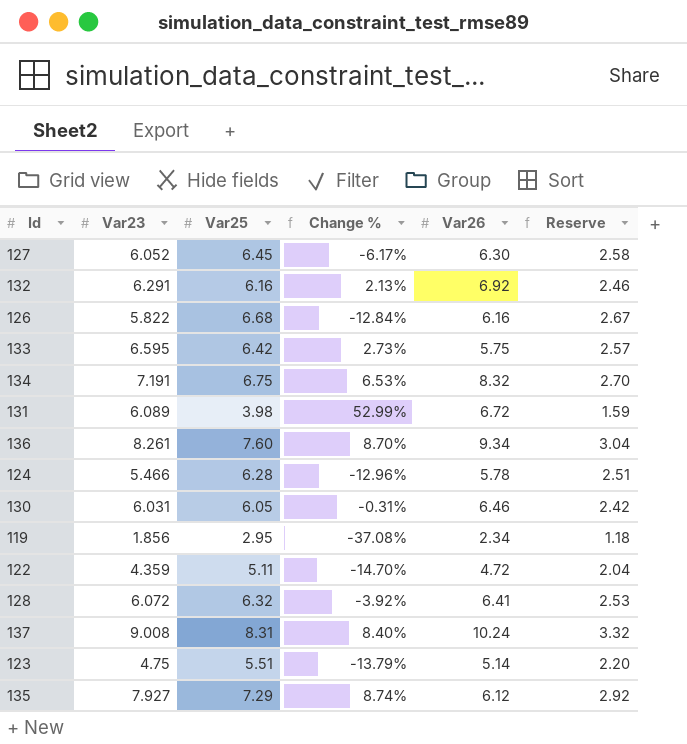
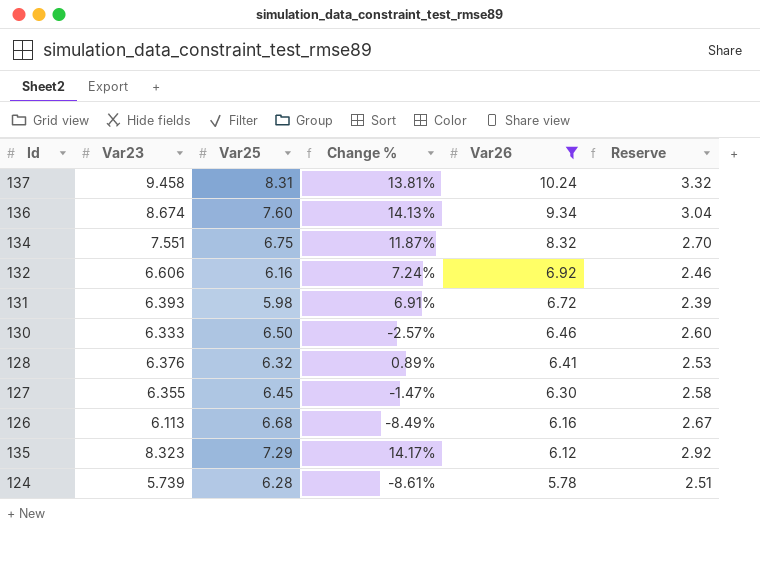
filter: none -> Var26 >= 5.78
row order: none -> Var26 descending
137 | Var23: 9.008 -> 9.458
137 | Change %: 8.40% -> 13.81%
136 | Var23: 8.261 -> 8.674
136 | Change %: 8.70% -> 14.13%
134 | Var23: 7.191 -> 7.551
134 | Change %: 6.53% -> 11.87%
132 | Var23: 6.291 -> 6.606
132 | Change %: 2.13% -> 7.24%
131 | Var23: 6.089 -> 6.393
131 | Var25: 3.98 -> 5.98
131 | Change %: 52.99% -> 6.91%
131 | Reserve: 1.59 -> 2.39
130 | Var23: 6.031 -> 6.333
130 | Var25: 6.05 -> 6.50
130 | Change %: -0.31% -> -2.57%
130 | Reserve: 2.42 -> 2.60
128 | Var23: 6.072 -> 6.376
128 | Change %: -3.92% -> 0.89%
127 | Var23: 6.052 -> 6.355
127 | Change %: -6.17% -> -1.47%
126 | Var23: 5.822 -> 6.113
126 | Change %: -12.84% -> -8.49%
135 | Var23: 7.927 -> 8.323
135 | Change %: 8.74% -> 14.17%
124 | Var23: 5.466 -> 5.739
124 | Change %: -12.96% -> -8.61%

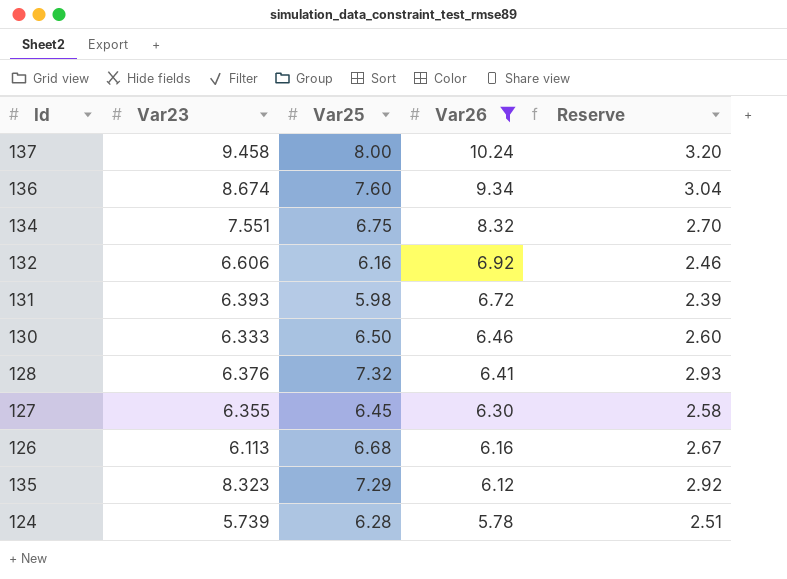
column Change % | formula: ([Var23] - [Var25]) / [Var25] -> none
137 | Var25: 8.31 -> 8.00
137 | Reserve: 3.32 -> 3.20
128 | Var25: 6.32 -> 7.32
128 | Reserve: 2.53 -> 2.93

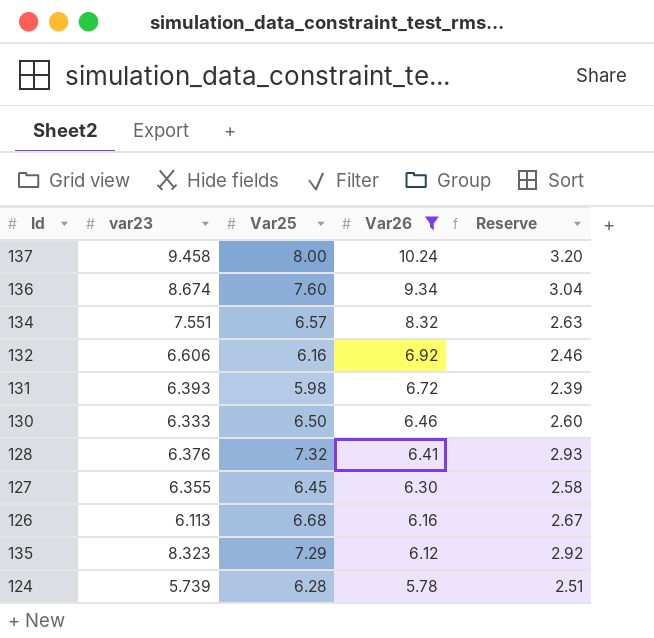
column name: Var23 -> var23
134 | Var25: 6.75 -> 6.57
134 | Reserve: 2.70 -> 2.63

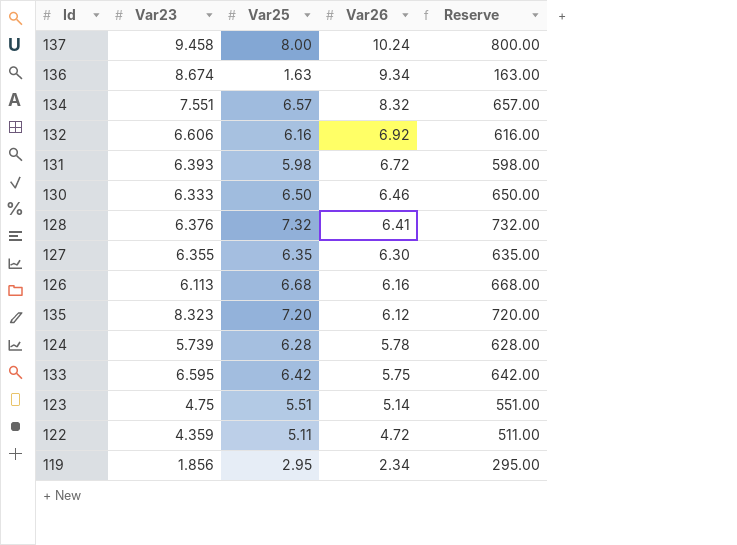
filter: Var26 >= 5.78 -> none
column name: var23 -> Var23
column Reserve | formula: [Var25] * 0.4 -> [Var25] * 100
136 | Var25: 7.60 -> 1.63
127 | Var25: 6.45 -> 6.35
135 | Var25: 7.29 -> 7.20

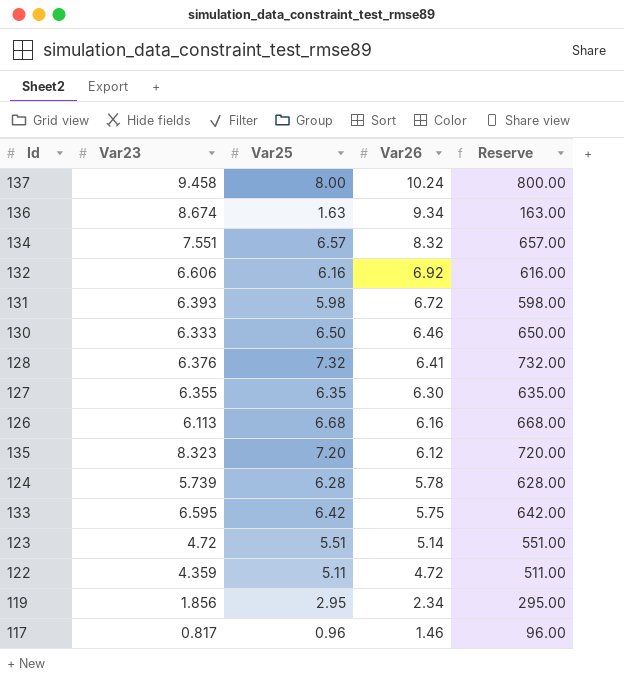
123 | Var23: 4.75 -> 4.72
row 117: none -> 0.817 | 0.96 | 1.46 | 96.00

